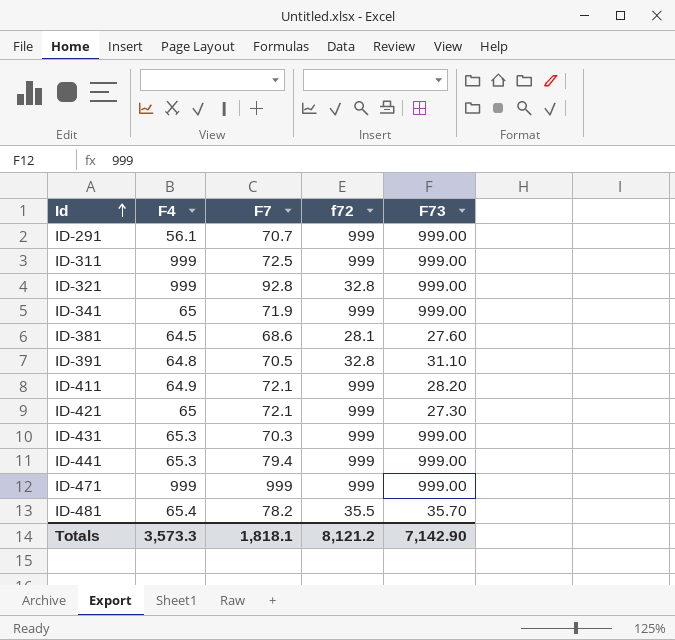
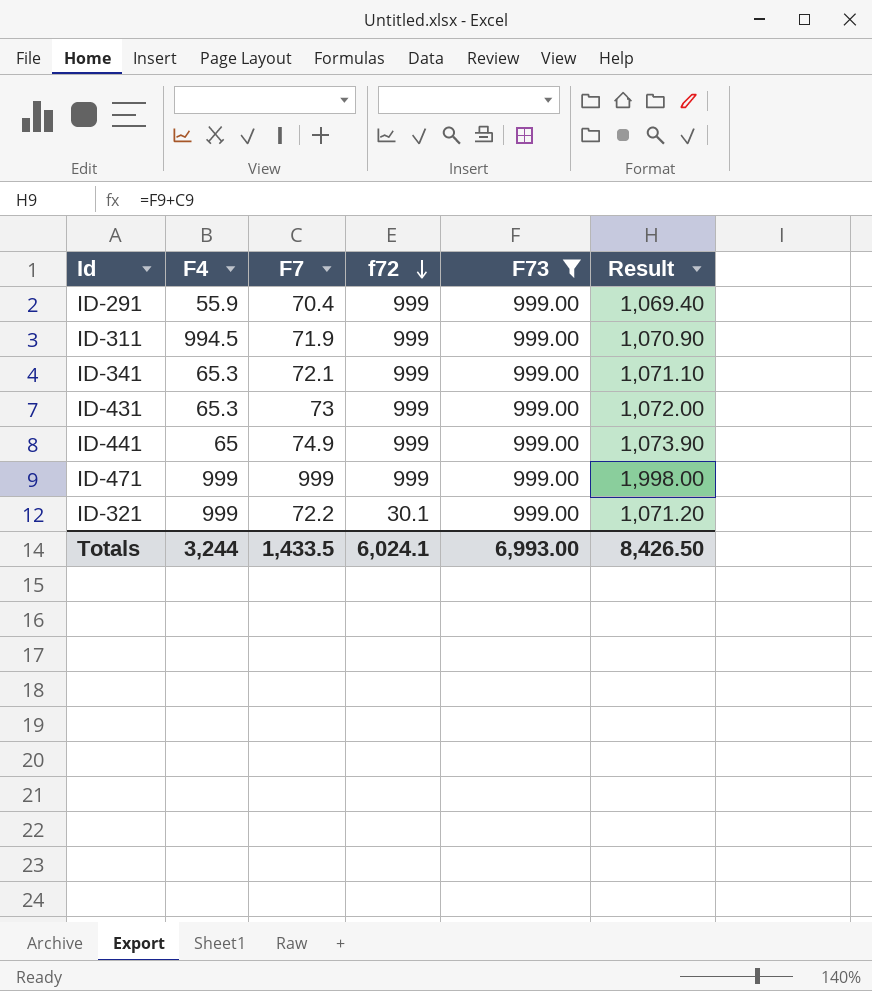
filter: none -> F73 = 999.00
row order: Id ascending -> f72 descending
column Result | formula: none -> [F7] + [F73]
ID-291 | F4: 56.1 -> 55.9
ID-291 | F7: 70.7 -> 70.4
ID-311 | F4: 999 -> 994.5
ID-311 | F7: 72.5 -> 71.9
ID-341 | F4: 65 -> 65.3
ID-341 | F7: 71.9 -> 72.1
ID-431 | F7: 70.3 -> 73
ID-441 | F4: 65.3 -> 65
ID-441 | F7: 79.4 -> 74.9
ID-321 | F7: 92.8 -> 72.2
ID-321 | f72: 32.8 -> 30.1
Totals | F4: 3,573.3 -> 3,244
Totals | F7: 1,818.1 -> 1,433.5
Totals | f72: 8,121.2 -> 6,024.1
Totals | F73: 7,142.90 -> 6,993.00

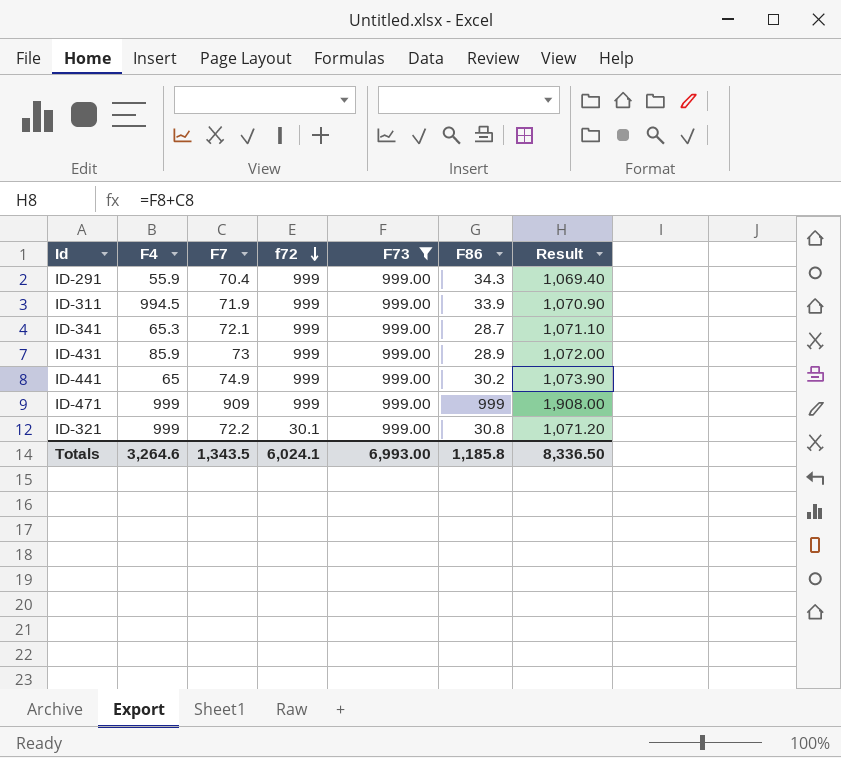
column F86 | position: none -> 6
ID-431 | F4: 65.3 -> 85.9
ID-471 | F7: 999 -> 909
ID-471 | Result: 1,998.00 -> 1,908.00
Totals | F4: 3,244 -> 3,264.6
Totals | F7: 1,433.5 -> 1,343.5
Totals | Result: 8,426.50 -> 8,336.50

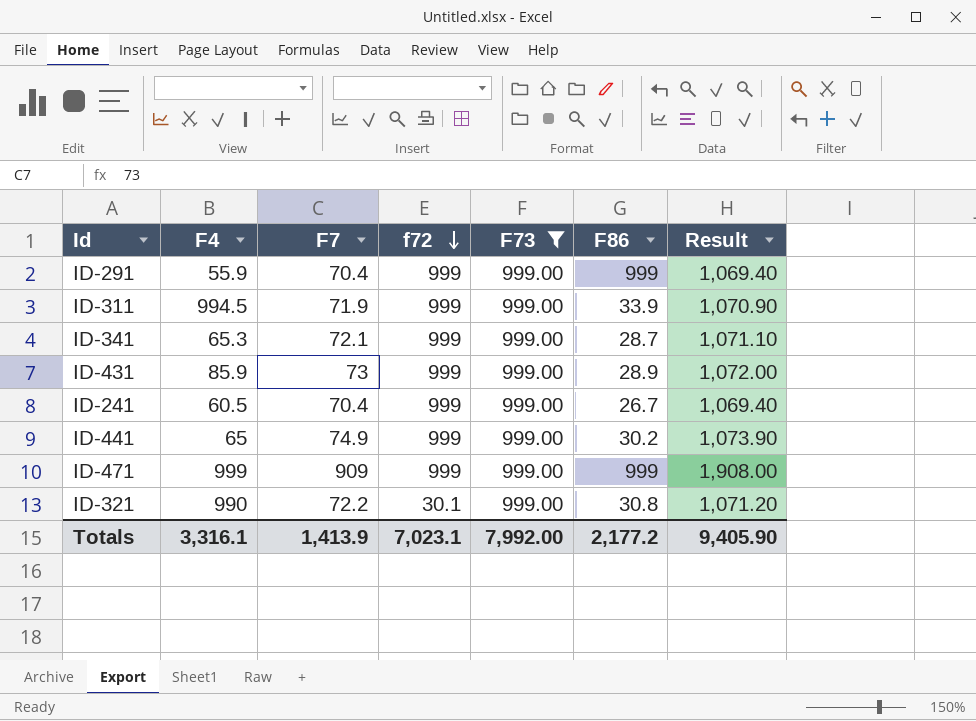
ID-291 | F86: 34.3 -> 999
row ID-241: none -> 60.5 | 70.4 | 999 | 999.00 | 26.7 | 1,069.40
ID-321 | F4: 999 -> 990
Totals | F4: 3,264.6 -> 3,316.1
Totals | F7: 1,343.5 -> 1,413.9
Totals | f72: 6,024.1 -> 7,023.1
Totals | F73: 6,993.00 -> 7,992.00
Totals | F86: 1,185.8 -> 2,177.2
Totals | Result: 8,336.50 -> 9,405.90

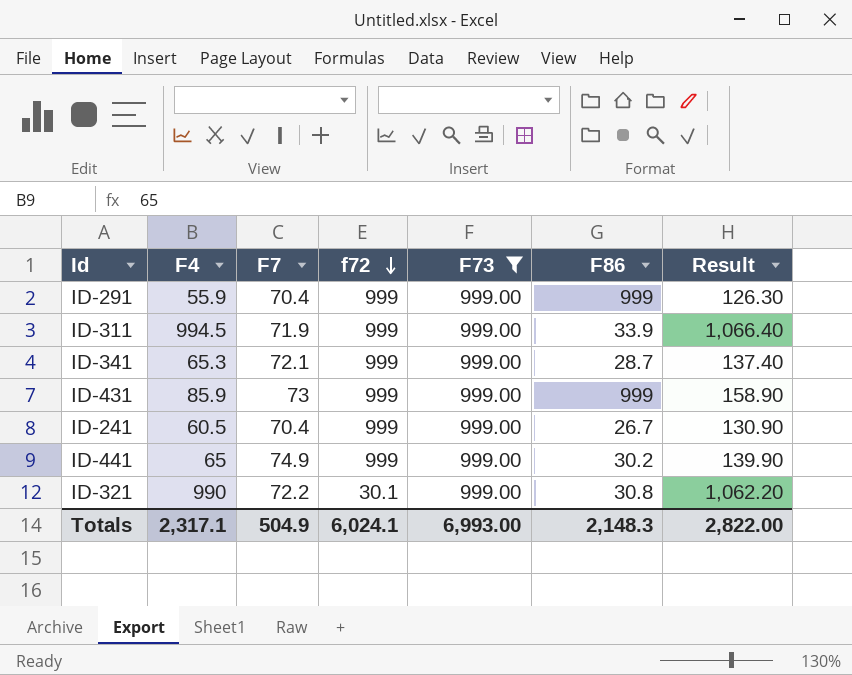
column Result | formula: [F7] + [F73] -> [F4] + [F7]
row ID-471: 999 | 909 | 999 | 999.00 | 999 | 1,908.00 -> none
ID-431 | F86: 28.9 -> 999
Totals | F4: 3,316.1 -> 2,317.1
Totals | F7: 1,413.9 -> 504.9
Totals | f72: 7,023.1 -> 6,024.1
Totals | F73: 7,992.00 -> 6,993.00
Totals | F86: 2,177.2 -> 2,148.3
Totals | Result: 9,405.90 -> 2,822.00

